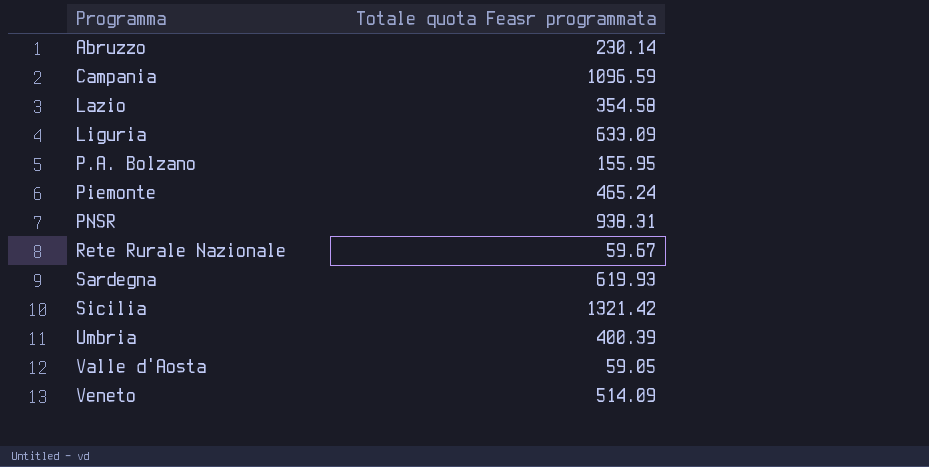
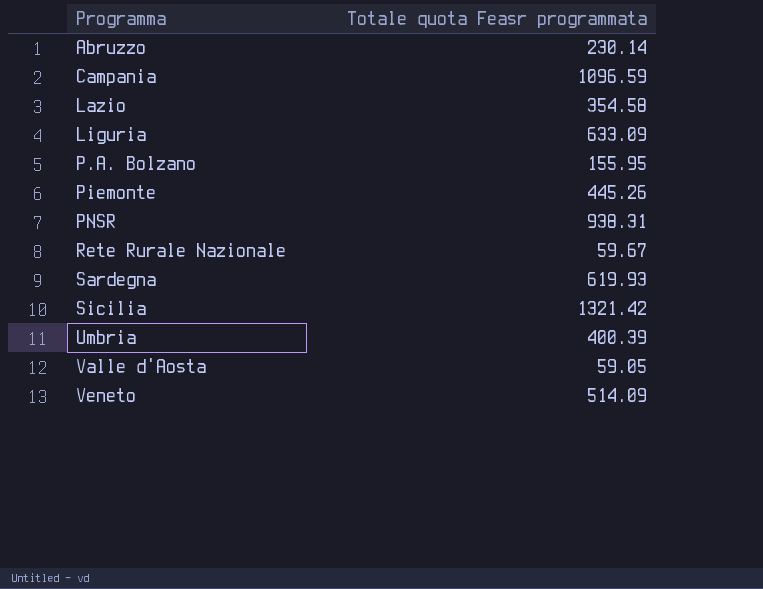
Piemonte | Totale quota Feasr programmata: 465.24 -> 445.26

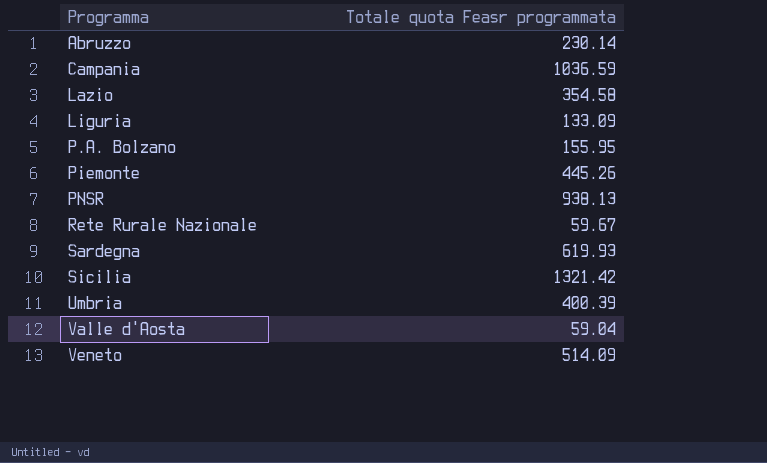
Campania | Totale quota Feasr programmata: 1096.59 -> 1036.59
Liguria | Totale quota Feasr programmata: 633.09 -> 133.09
PNSR | Totale quota Feasr programmata: 938.31 -> 938.13
Valle d'Aosta | Totale quota Feasr programmata: 59.05 -> 59.04

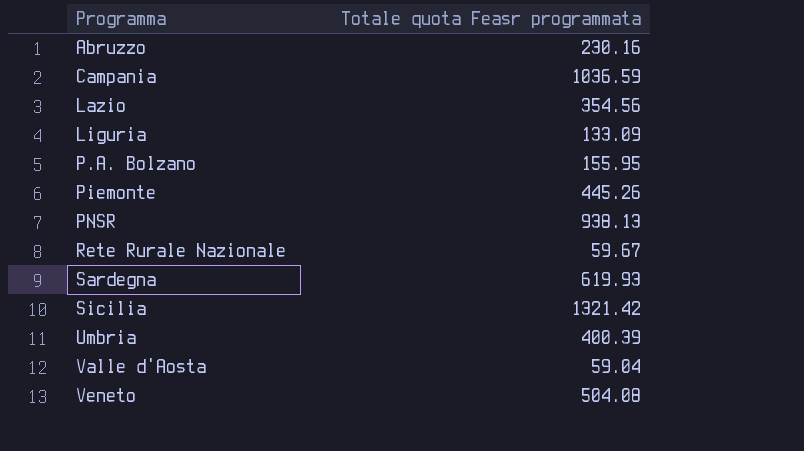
Abruzzo | Totale quota Feasr programmata: 230.14 -> 230.16
Lazio | Totale quota Feasr programmata: 354.58 -> 354.56
Veneto | Totale quota Feasr programmata: 514.09 -> 504.08

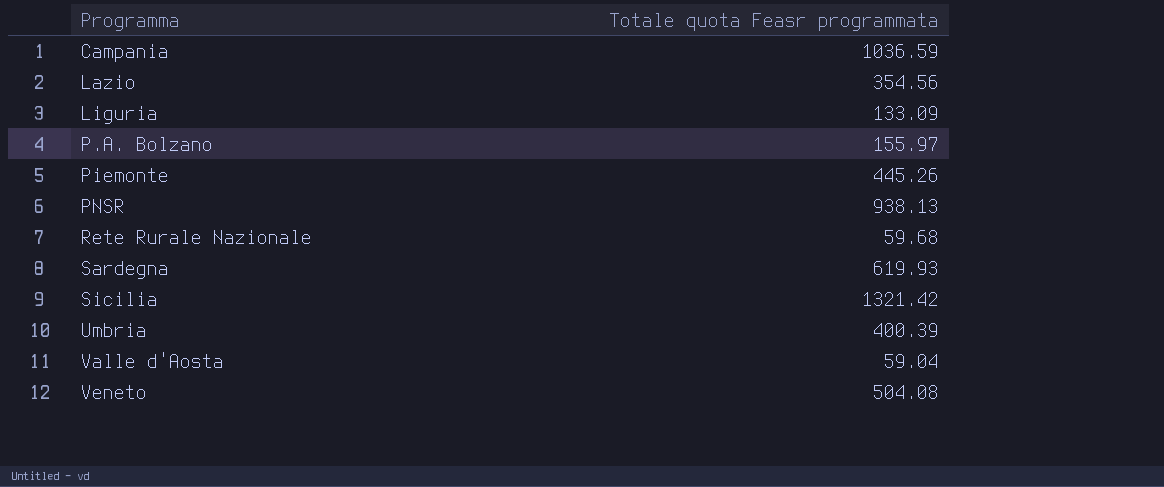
row Abruzzo: 230.16 -> none
P.A. Bolzano | Totale quota Feasr programmata: 155.95 -> 155.97
Rete Rurale Nazionale | Totale quota Feasr programmata: 59.67 -> 59.68

